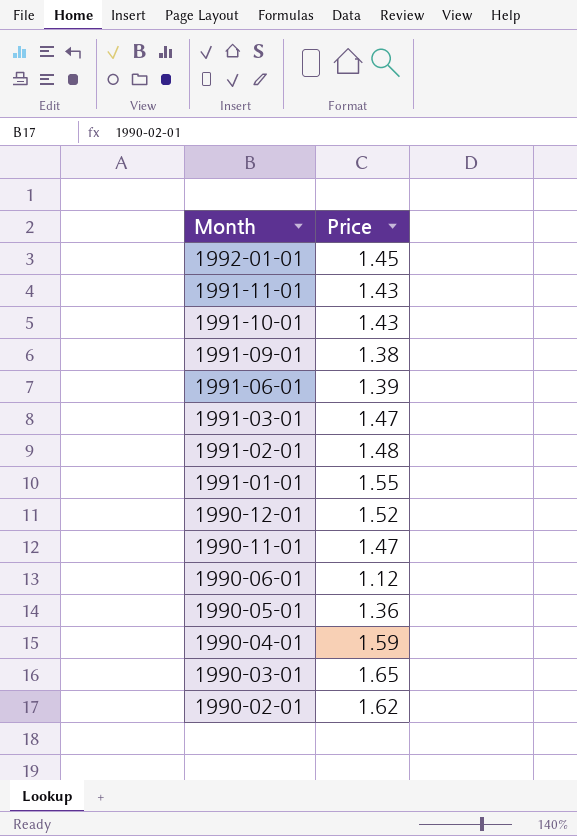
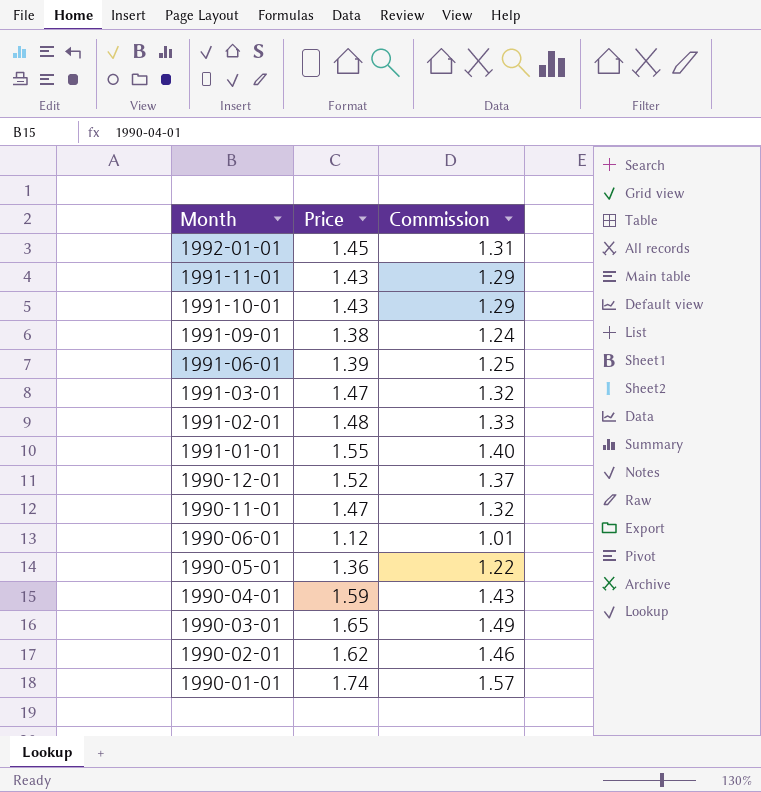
column Commission | formula: none -> [Price] * 0.9
row 1990-01-01: none -> 1.74 | 1.57

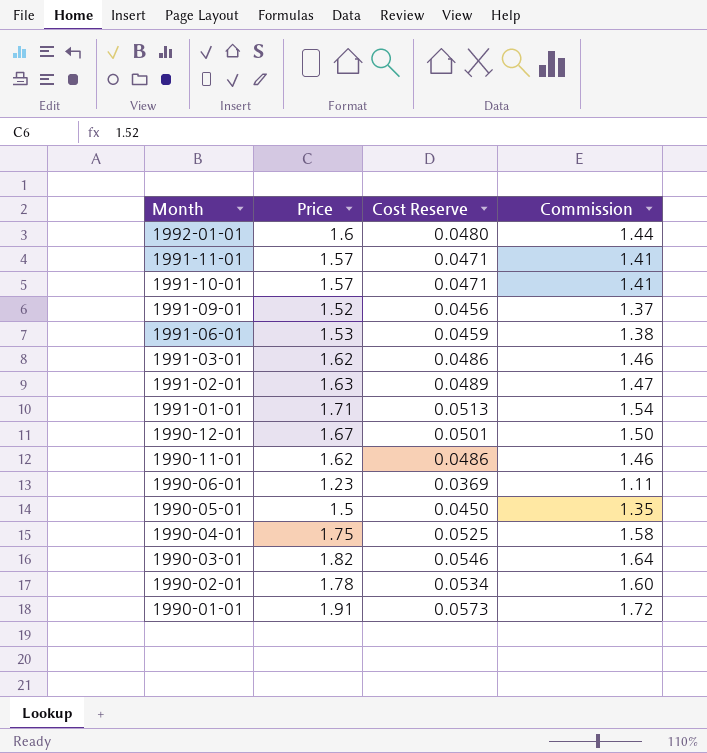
column Cost Reserve | formula: none -> [Price] * 0.03
1992-01-01 | Price: 1.45 -> 1.6
1992-01-01 | Commission: 1.31 -> 1.44
1991-11-01 | Price: 1.43 -> 1.57
1991-11-01 | Commission: 1.29 -> 1.41
1991-10-01 | Price: 1.43 -> 1.57
1991-10-01 | Commission: 1.29 -> 1.41
1991-09-01 | Price: 1.38 -> 1.52
1991-09-01 | Commission: 1.24 -> 1.37
1991-06-01 | Price: 1.39 -> 1.53
1991-06-01 | Commission: 1.25 -> 1.38
1991-03-01 | Price: 1.47 -> 1.62
1991-03-01 | Commission: 1.32 -> 1.46
1991-02-01 | Price: 1.48 -> 1.63
1991-02-01 | Commission: 1.33 -> 1.47
1991-01-01 | Price: 1.55 -> 1.71
1991-01-01 | Commission: 1.40 -> 1.54
1990-12-01 | Price: 1.52 -> 1.67
1990-12-01 | Commission: 1.37 -> 1.50
1990-11-01 | Price: 1.47 -> 1.62
1990-11-01 | Commission: 1.32 -> 1.46
1990-06-01 | Price: 1.12 -> 1.23
1990-06-01 | Commission: 1.01 -> 1.11
1990-05-01 | Price: 1.36 -> 1.5
1990-05-01 | Commission: 1.22 -> 1.35
1990-04-01 | Price: 1.59 -> 1.75
1990-04-01 | Commission: 1.43 -> 1.58
1990-03-01 | Price: 1.65 -> 1.82
1990-03-01 | Commission: 1.49 -> 1.64
1990-02-01 | Price: 1.62 -> 1.78
1990-02-01 | Commission: 1.46 -> 1.60
1990-01-01 | Price: 1.74 -> 1.91
1990-01-01 | Commission: 1.57 -> 1.72

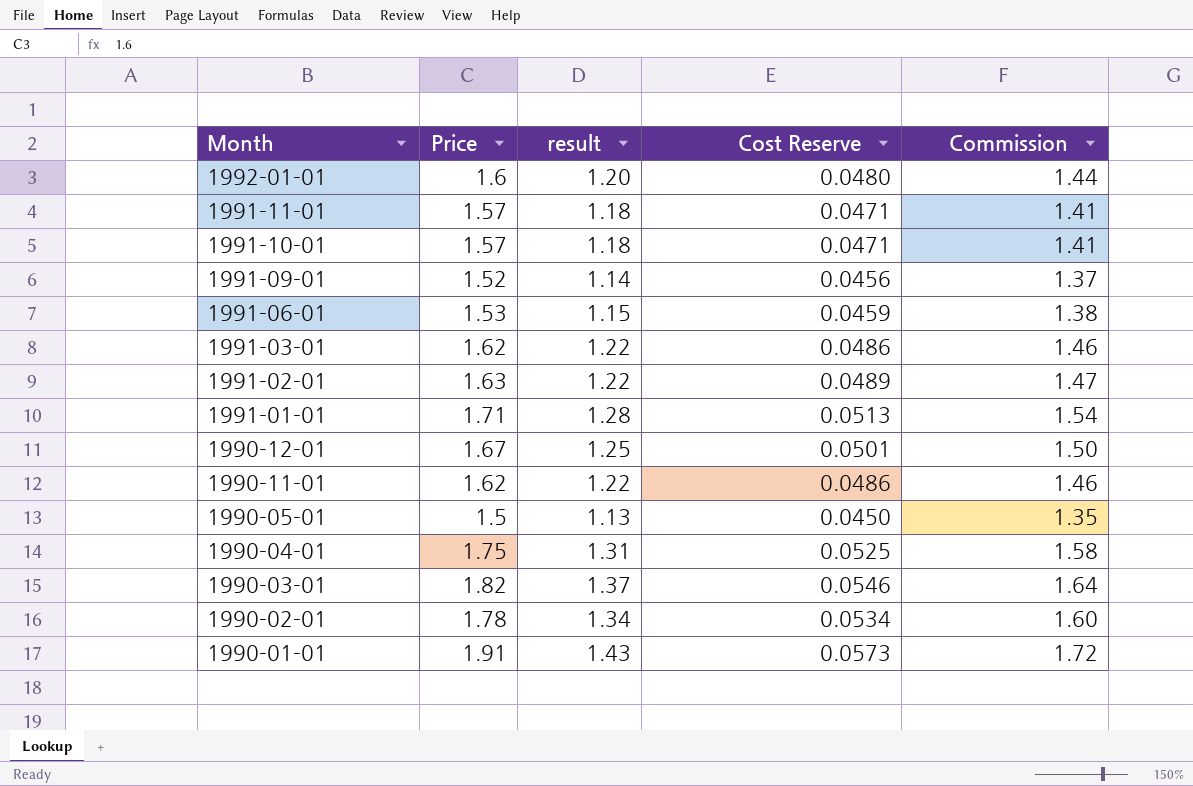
column result | formula: none -> [Price] * 0.75
row 1990-06-01: 1.23 | 0.0369 | 1.11 -> none

